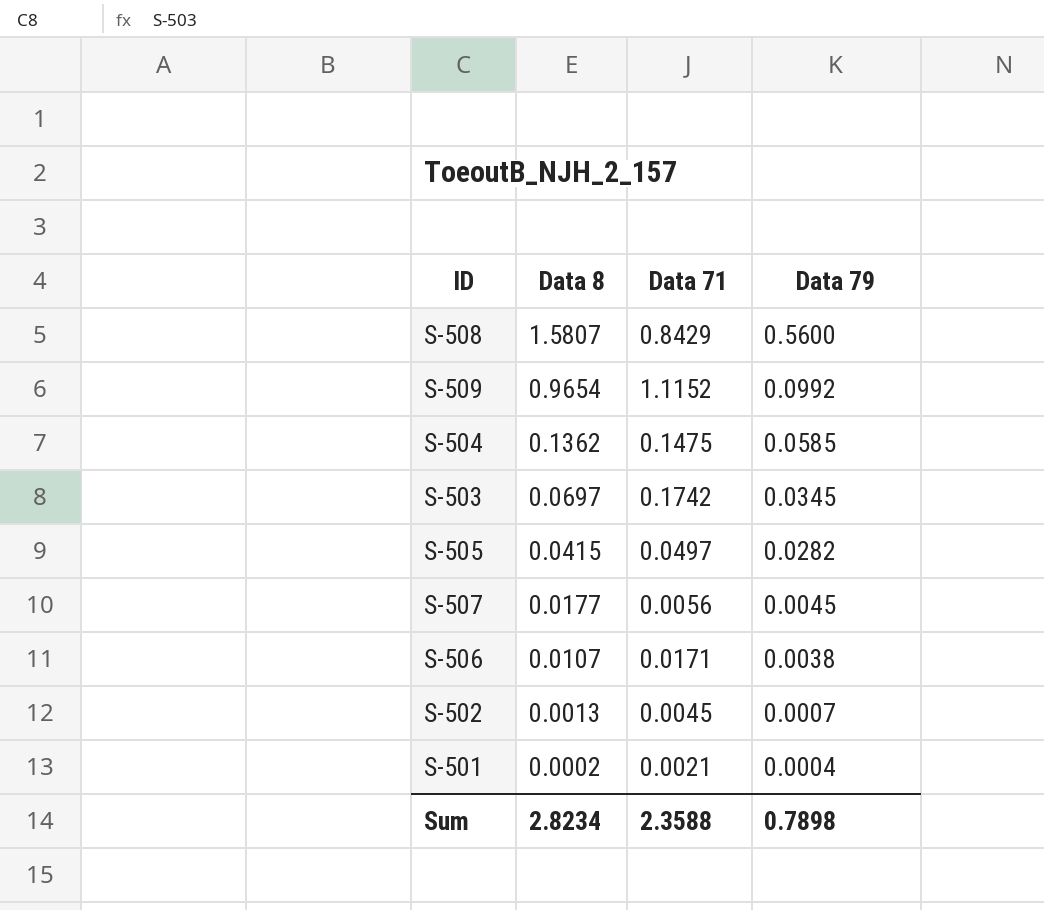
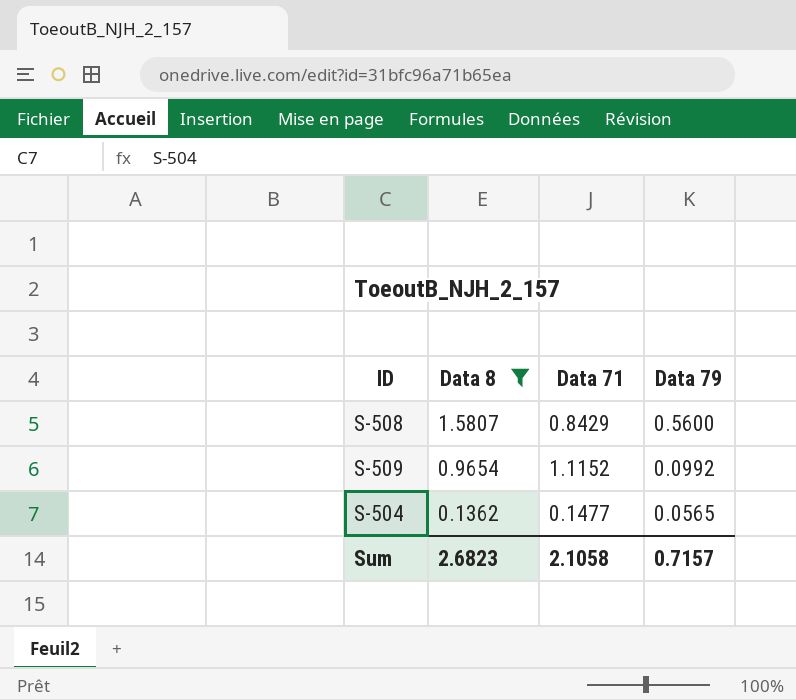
filter: none -> Data 8 >= 0.1362
S-504 | Data 71: 0.1475 -> 0.1477
S-504 | Data 79: 0.0585 -> 0.0565
Sum | Data 8: 2.8234 -> 2.6823
Sum | Data 71: 2.3588 -> 2.1058
Sum | Data 79: 0.7898 -> 0.7157

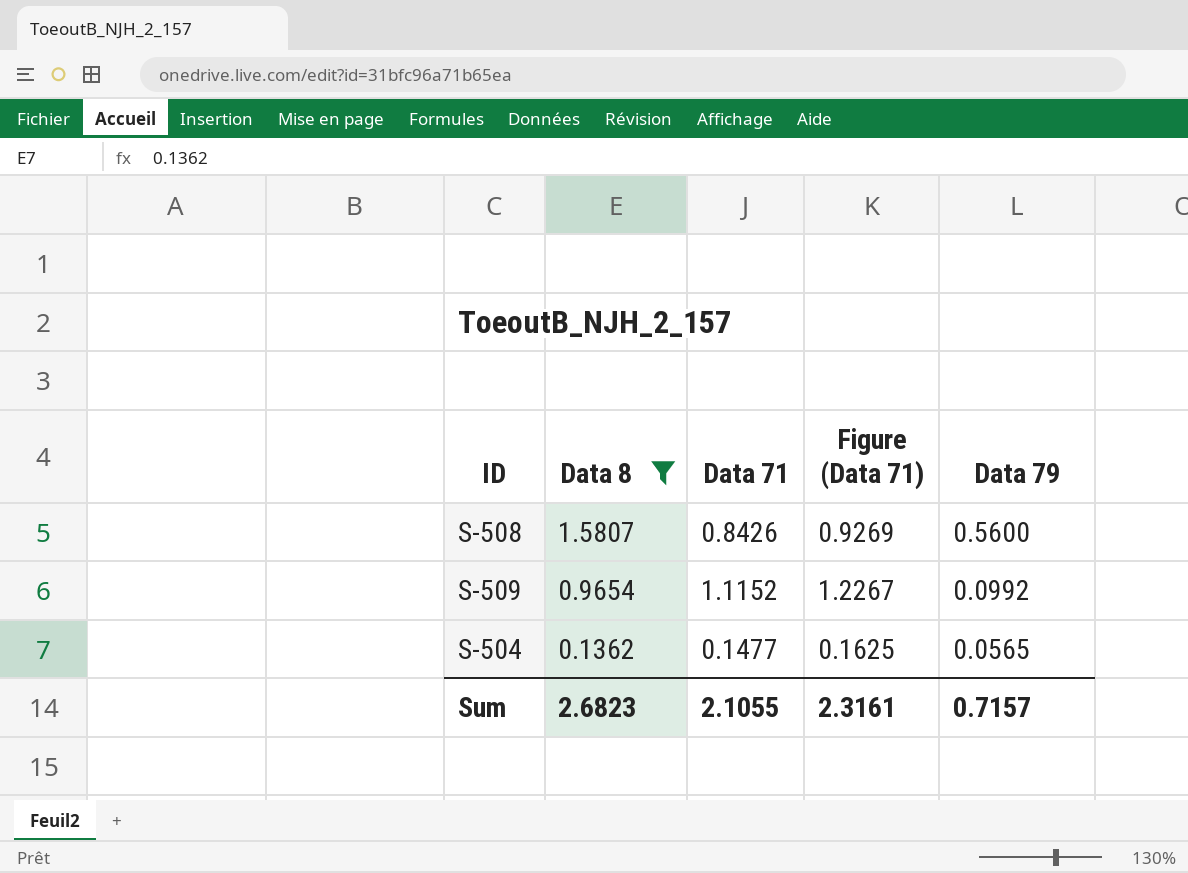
column Figure (Data 71) | formula: none -> [Data 71] * 1.1
S-508 | Data 71: 0.8429 -> 0.8426
Sum | Data 71: 2.1058 -> 2.1055

